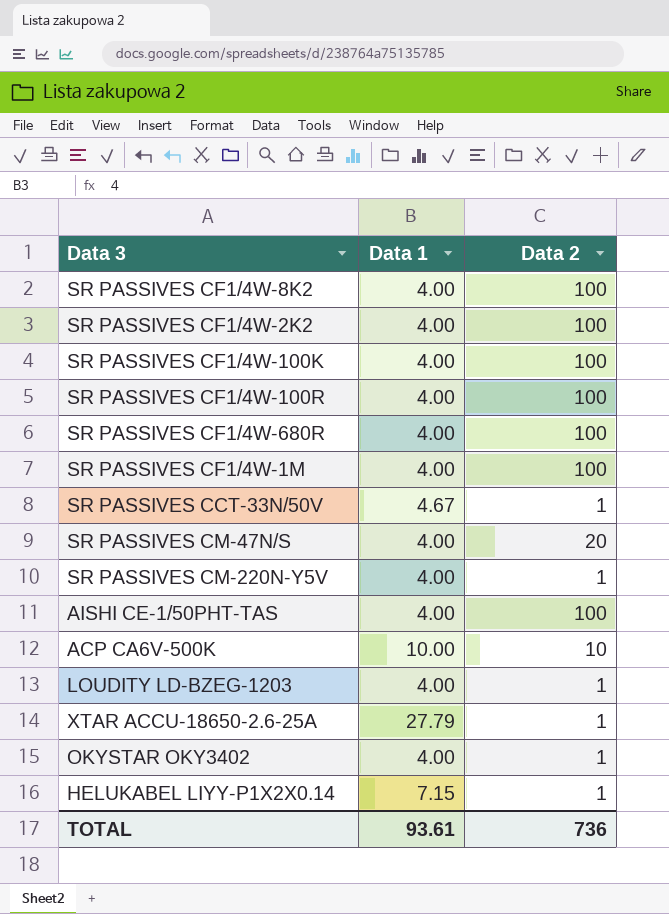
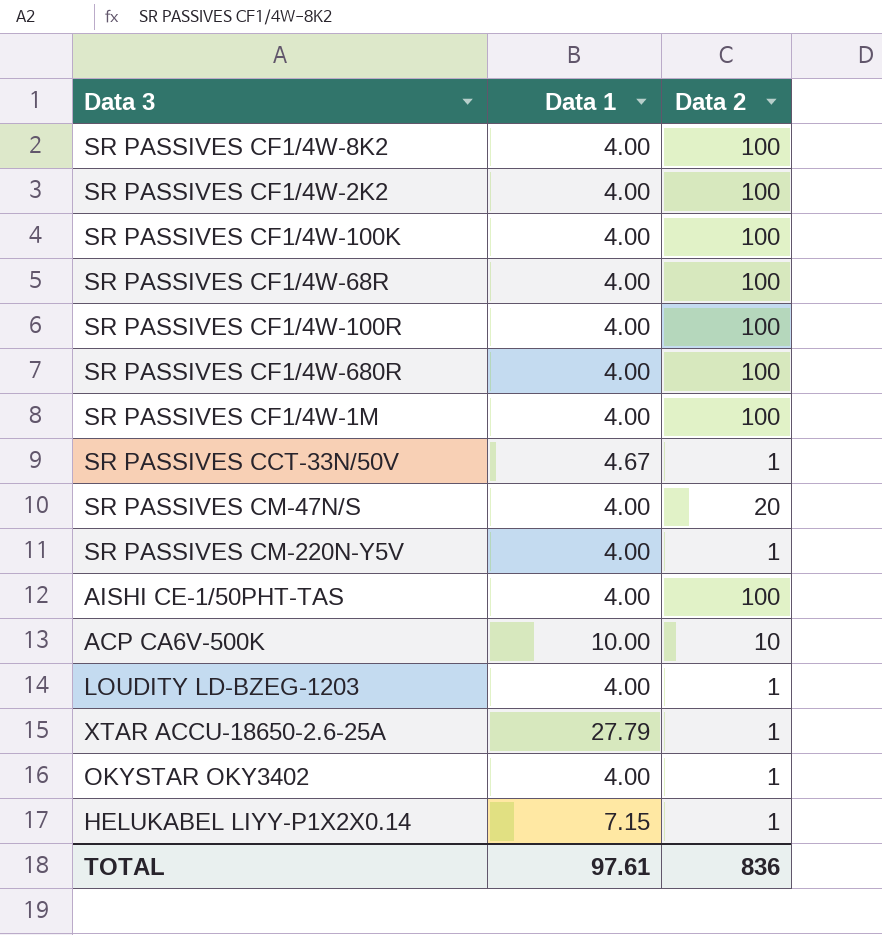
row SR PASSIVES CF1/4W-68R: none -> 4.00 | 100
TOTAL | Data 1: 93.61 -> 97.61
TOTAL | Data 2: 736 -> 836

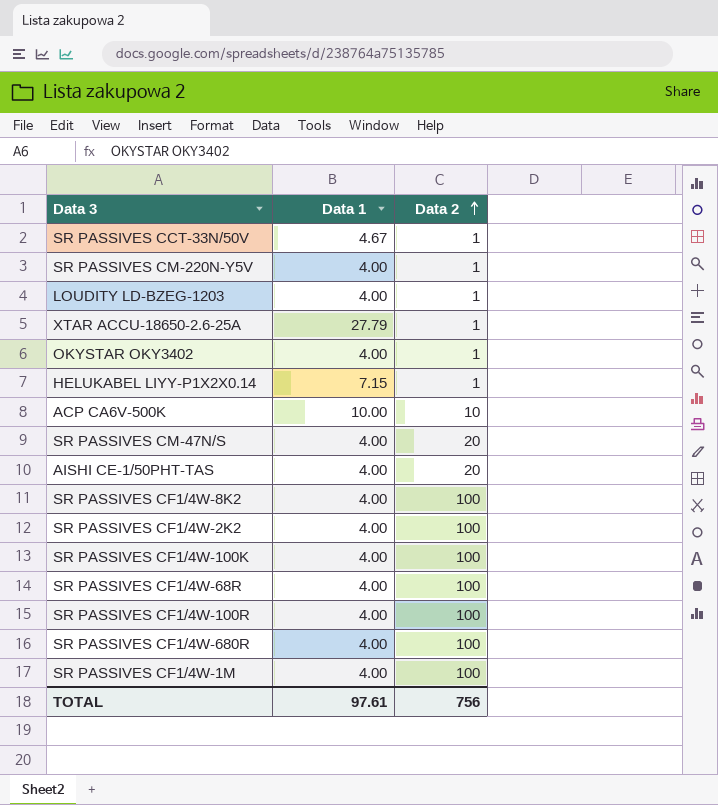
row order: none -> Data 2 ascending
AISHI CE-1/50PHT-TAS | Data 2: 100 -> 20
TOTAL | Data 2: 836 -> 756

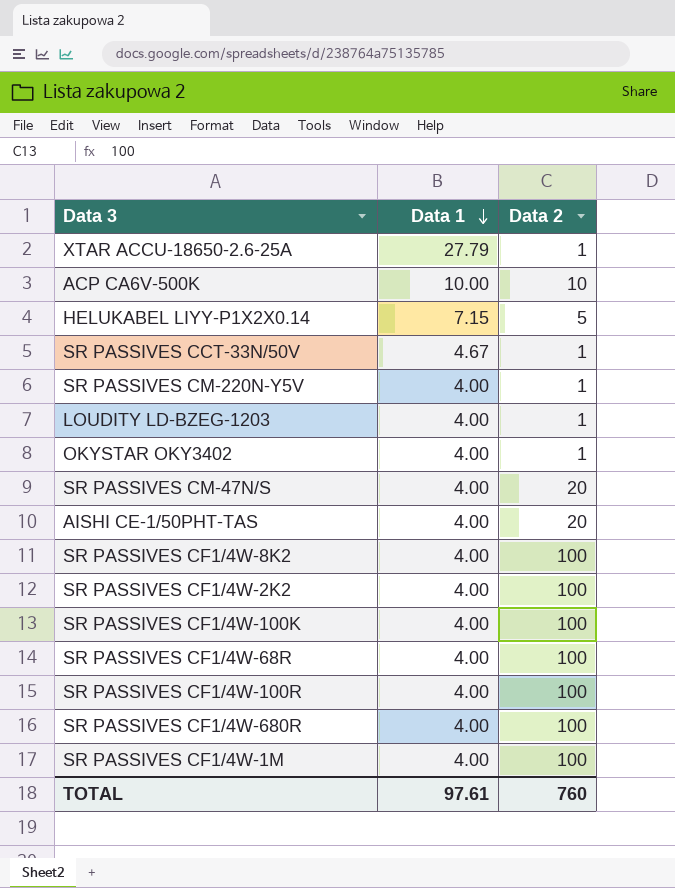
row order: Data 2 ascending -> Data 1 descending
HELUKABEL LIYY-P1X2X0.14 | Data 2: 1 -> 5
TOTAL | Data 2: 756 -> 760

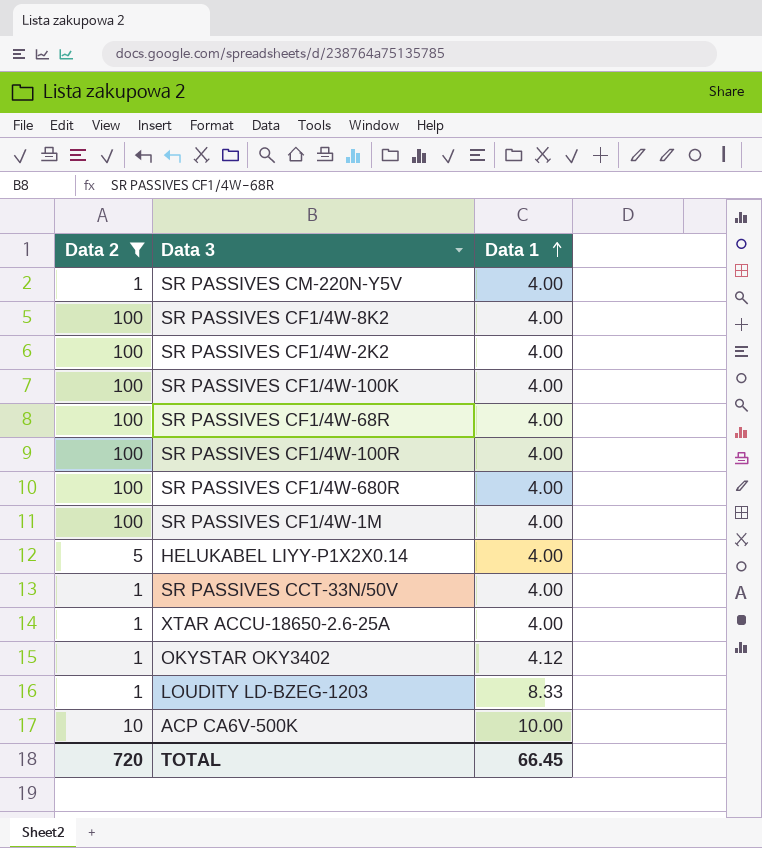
filter: none -> Data 2 != 20
row order: Data 1 descending -> Data 1 ascending
column Data 2 | position: 3 -> 1
HELUKABEL LIYY-P1X2X0.14 | Data 1: 7.15 -> 4.00
SR PASSIVES CCT-33N/50V | Data 1: 4.67 -> 4.00
XTAR ACCU-18650-2.6-25A | Data 1: 27.79 -> 4.00
OKYSTAR OKY3402 | Data 1: 4.00 -> 4.12
LOUDITY LD-BZEG-1203 | Data 1: 4.00 -> 8.33
TOTAL | Data 2: 760 -> 720
TOTAL | Data 1: 97.61 -> 66.45

